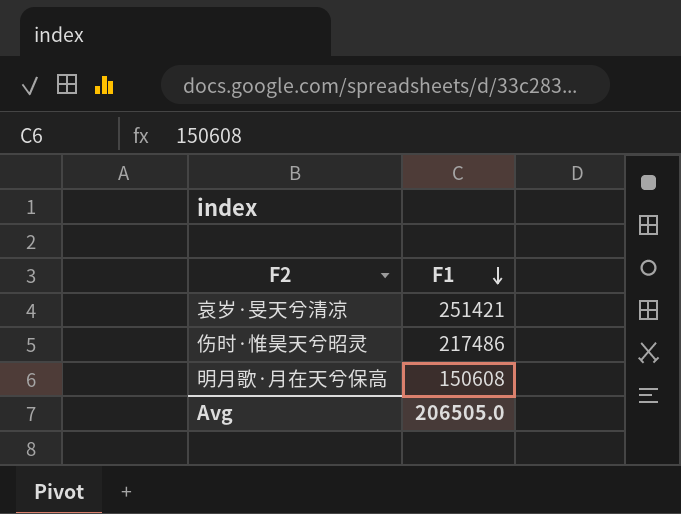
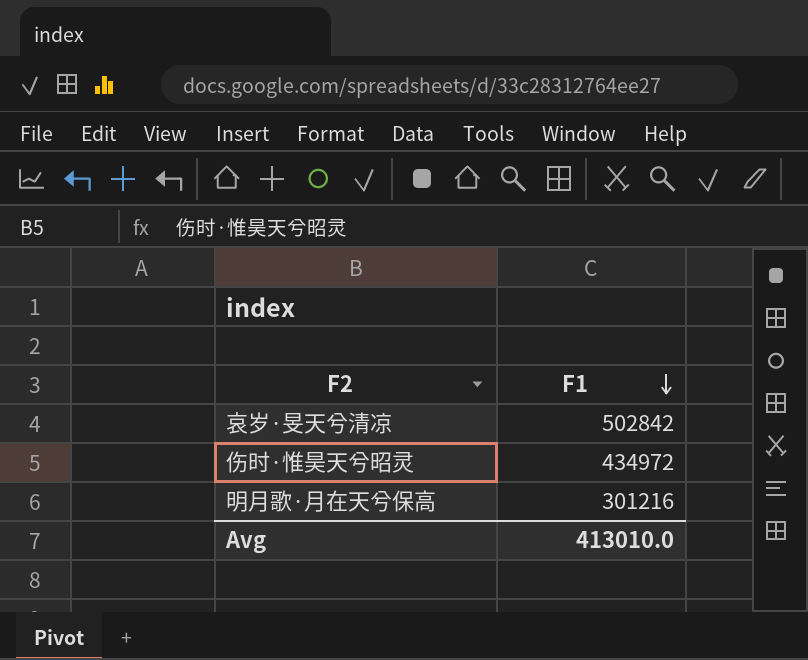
哀岁·旻天兮清凉 | F1: 251421 -> 502842
伤时·惟昊天兮昭灵 | F1: 217486 -> 434972
明月歌·月在天兮保高 | F1: 150608 -> 301216
Avg | F1: 206505.0 -> 413010.0

